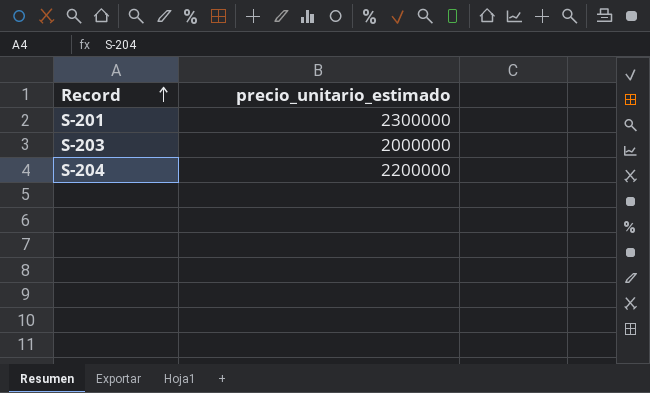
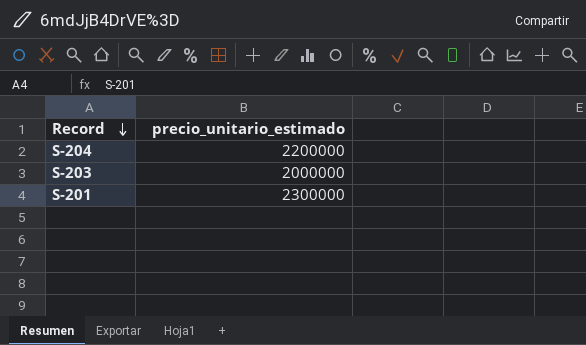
row order: Record ascending -> Record descending

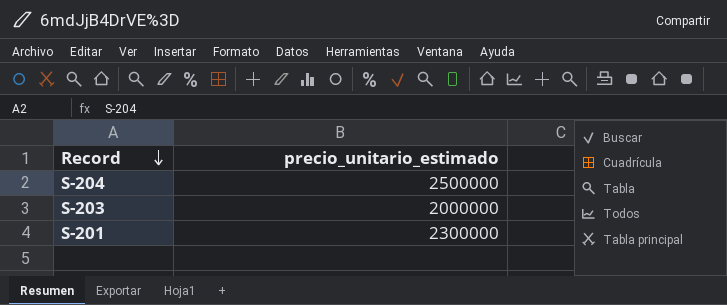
S-204 | precio_unitario_estimado: 2200000 -> 2500000

